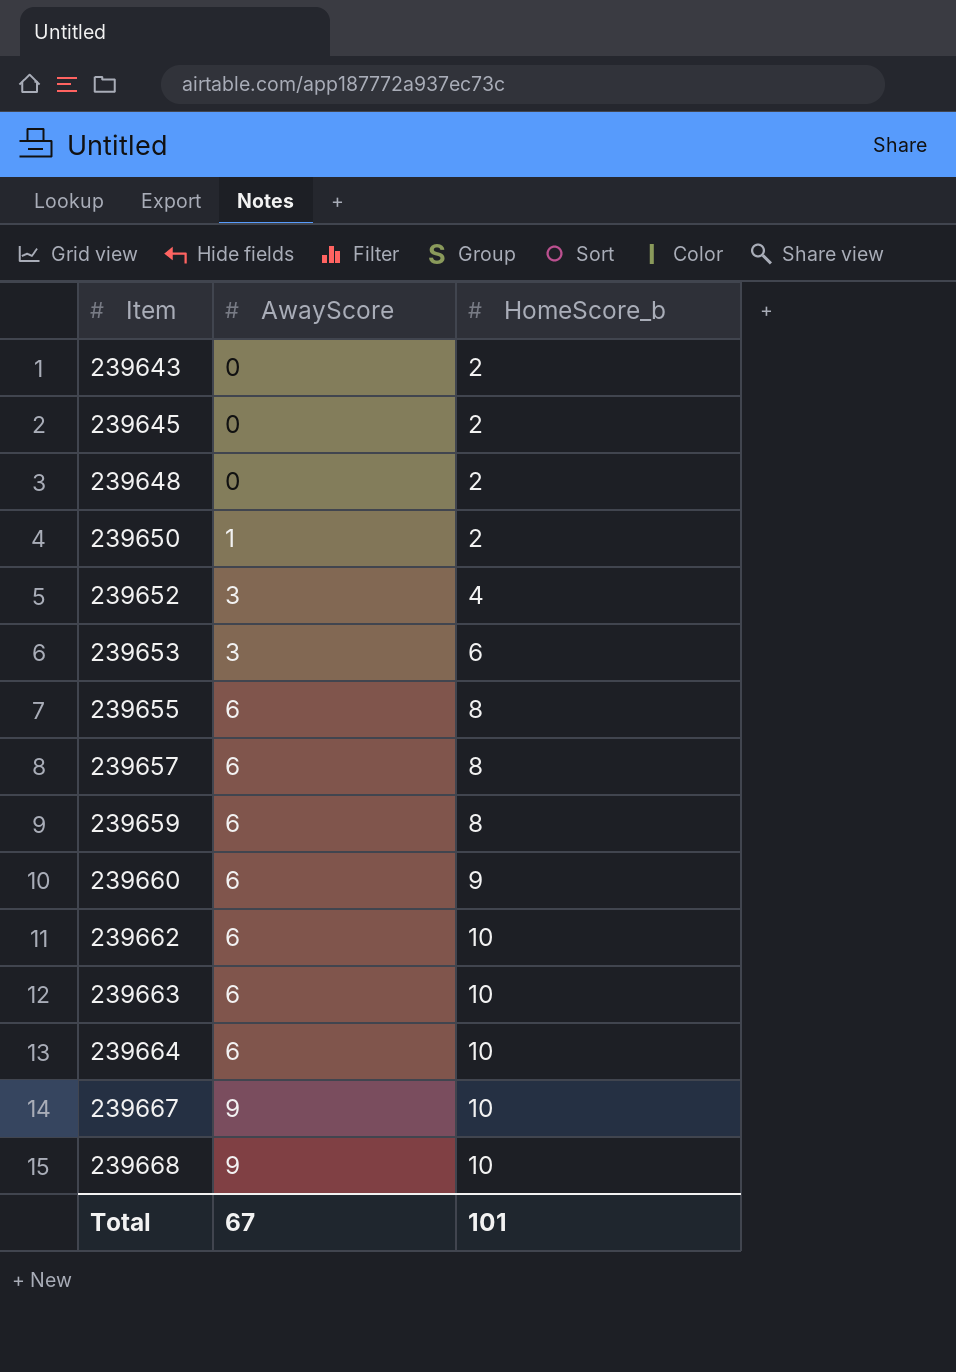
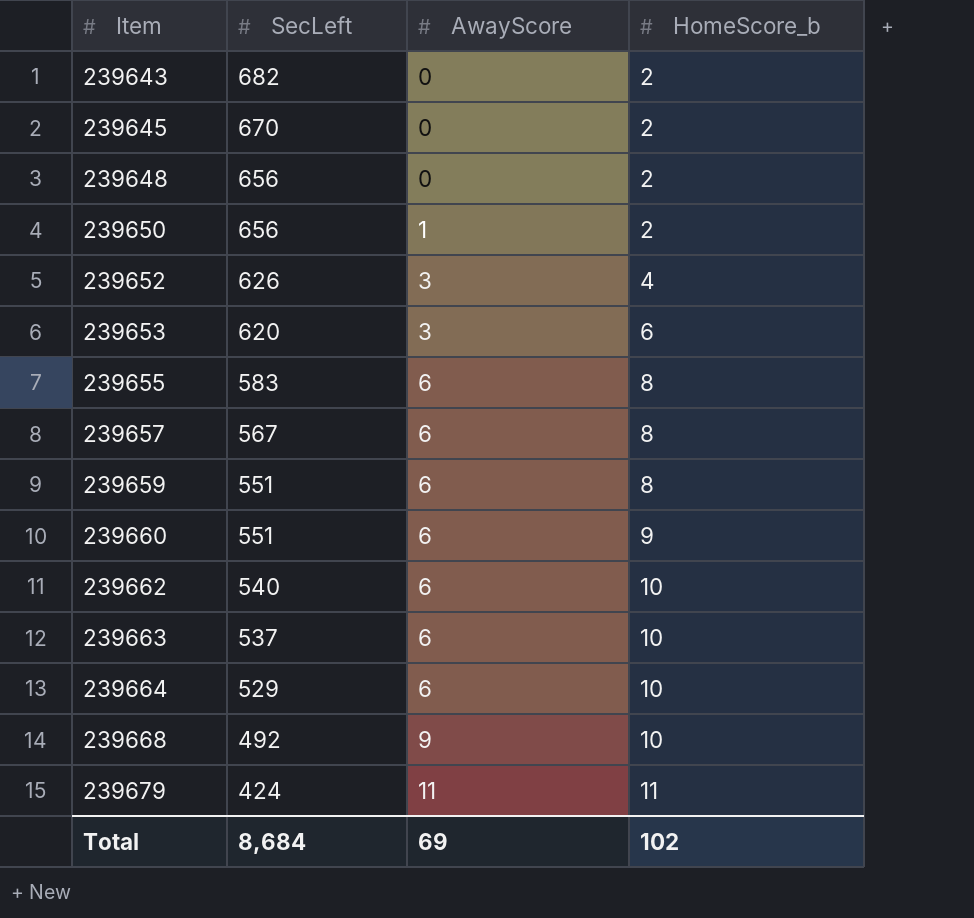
column SecLeft | position: none -> 2
row 239667: 9 | 10 -> none
row 239679: none -> 424 | 11 | 11
Total | AwayScore: 67 -> 69
Total | HomeScore_b: 101 -> 102

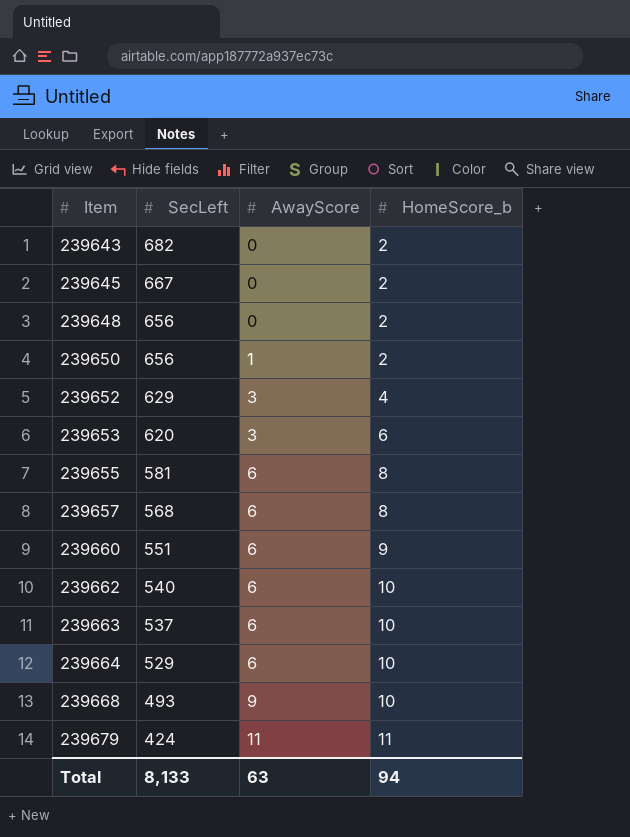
row 239659: 551 | 6 | 8 -> none
239645 | SecLeft: 670 -> 667
239652 | SecLeft: 626 -> 629
239655 | SecLeft: 583 -> 581
239657 | SecLeft: 567 -> 568
239668 | SecLeft: 492 -> 493
Total | SecLeft: 8,684 -> 8,133
Total | AwayScore: 69 -> 63
Total | HomeScore_b: 102 -> 94

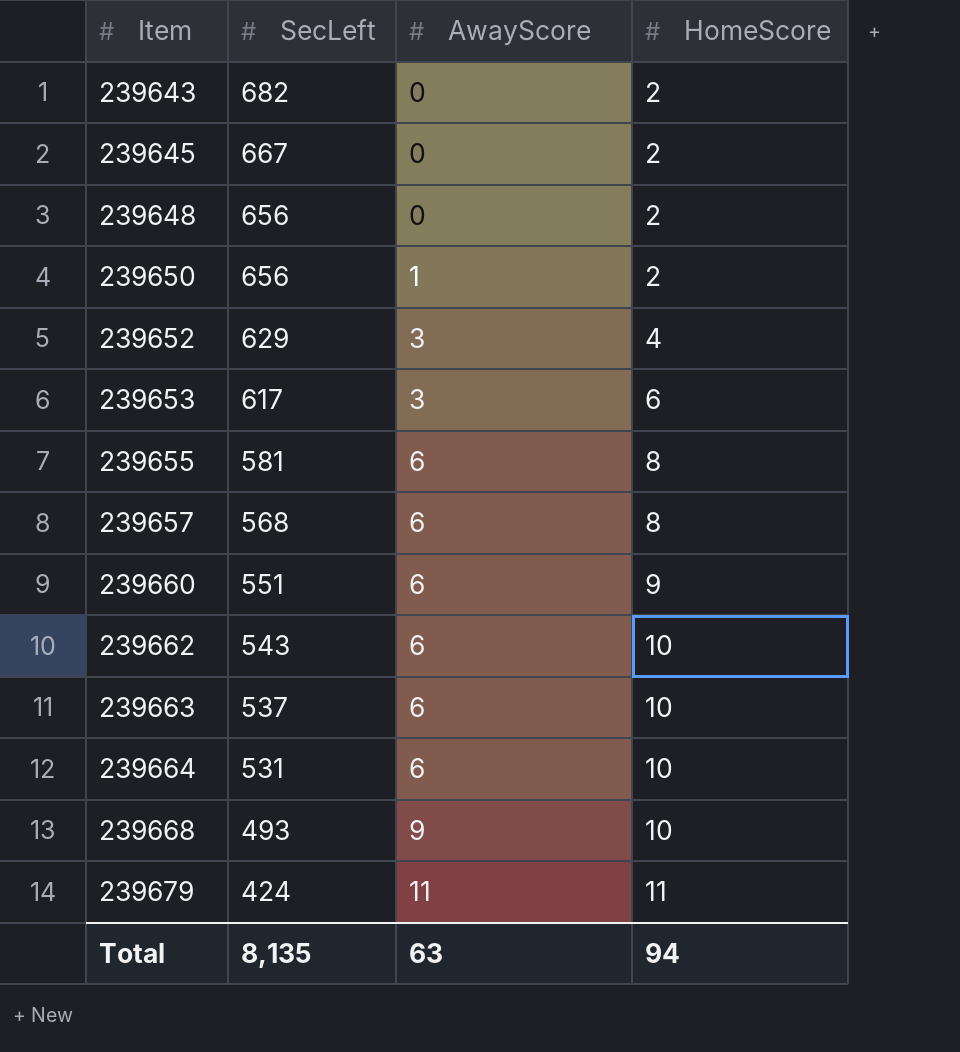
column name: HomeScore_b -> HomeScore
239653 | SecLeft: 620 -> 617
239662 | SecLeft: 540 -> 543
239664 | SecLeft: 529 -> 531
Total | SecLeft: 8,133 -> 8,135

